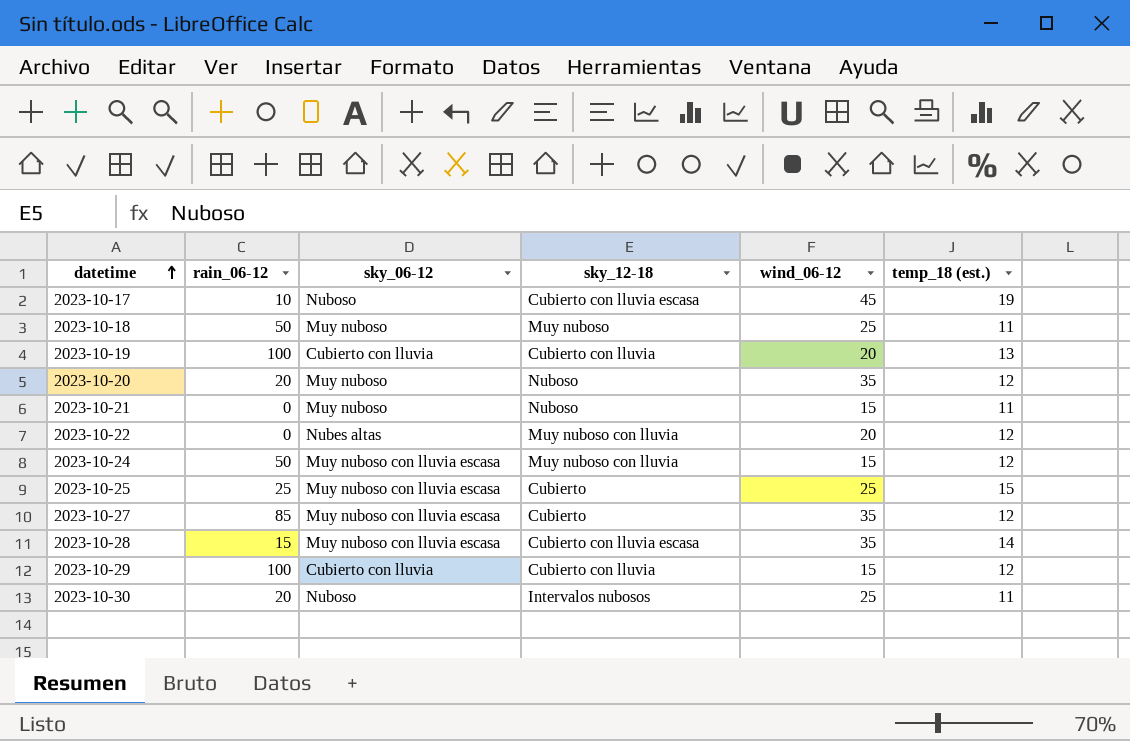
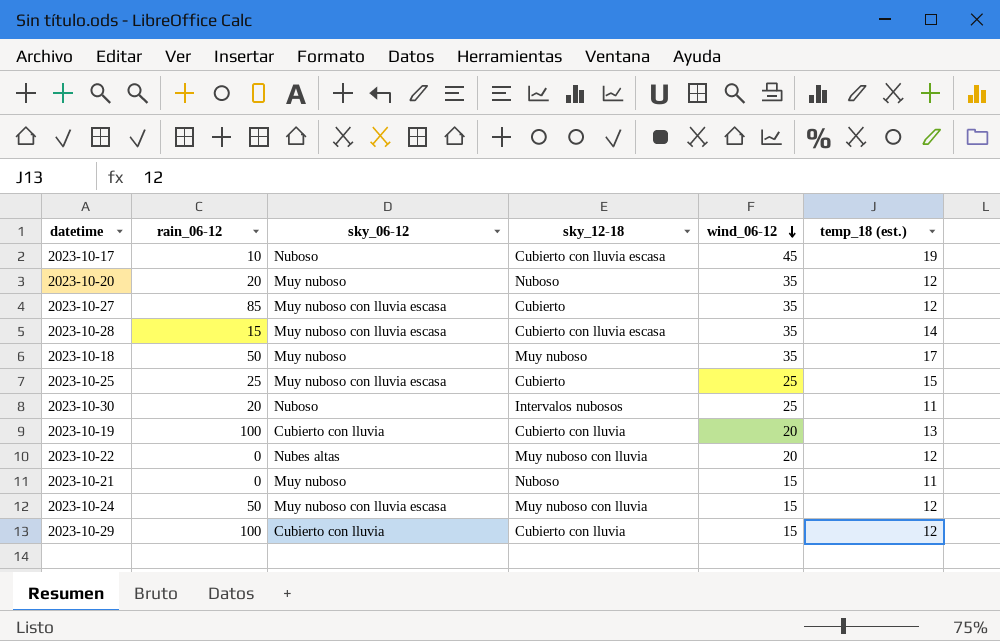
row order: datetime ascending -> wind_06-12 descending
2023-10-18 | wind_06-12: 25 -> 35
2023-10-18 | temp_18 (est.): 11 -> 17

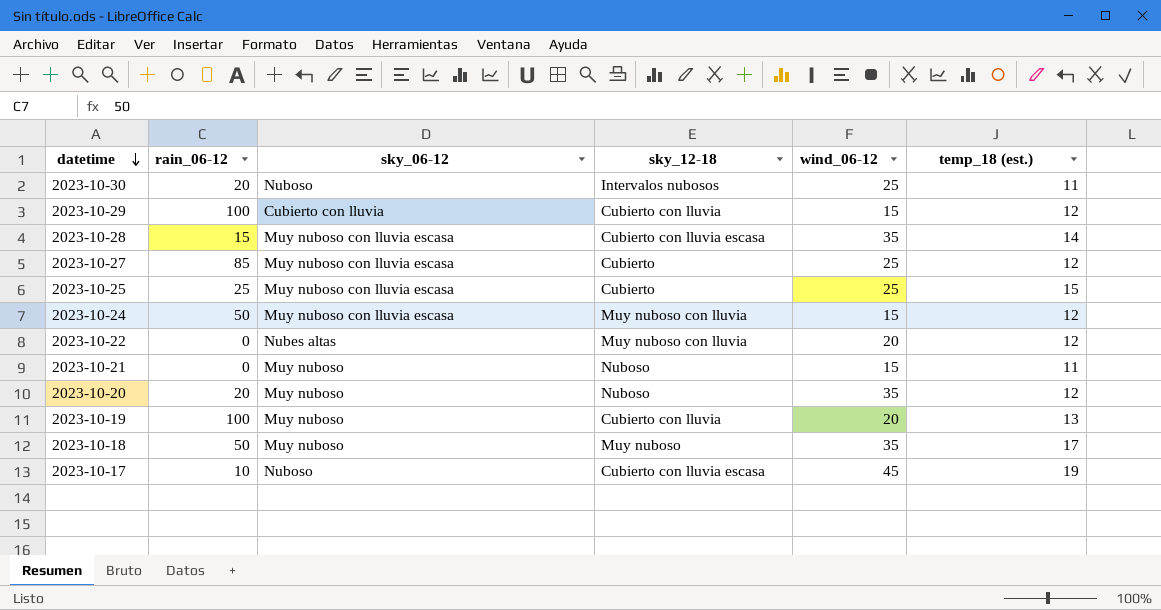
row order: wind_06-12 descending -> datetime descending
2023-10-27 | wind_06-12: 35 -> 25
2023-10-19 | sky_06-12: Cubierto con lluvia -> Muy nuboso

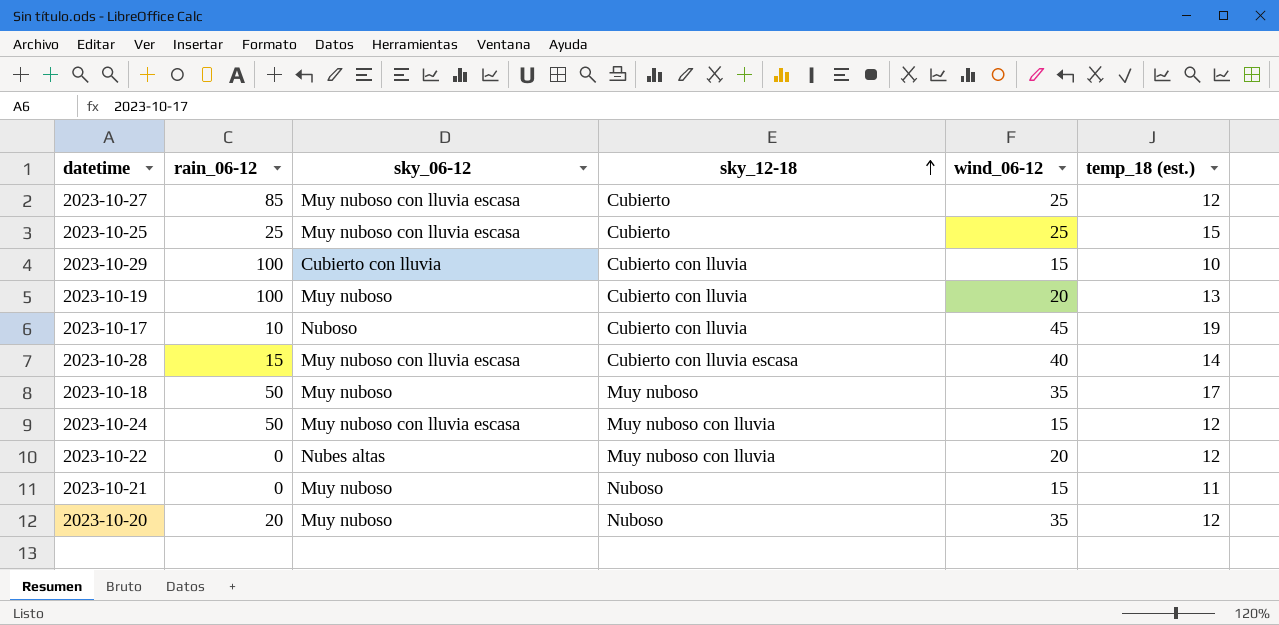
row order: datetime descending -> sky_12-18 ascending
row 2023-10-30: 20 | Nuboso | Intervalos nubosos | 25 | 11 -> none
2023-10-29 | temp_18 (est.): 12 -> 10
2023-10-17 | sky_12-18: Cubierto con lluvia escasa -> Cubierto con lluvia
2023-10-28 | wind_06-12: 35 -> 40

